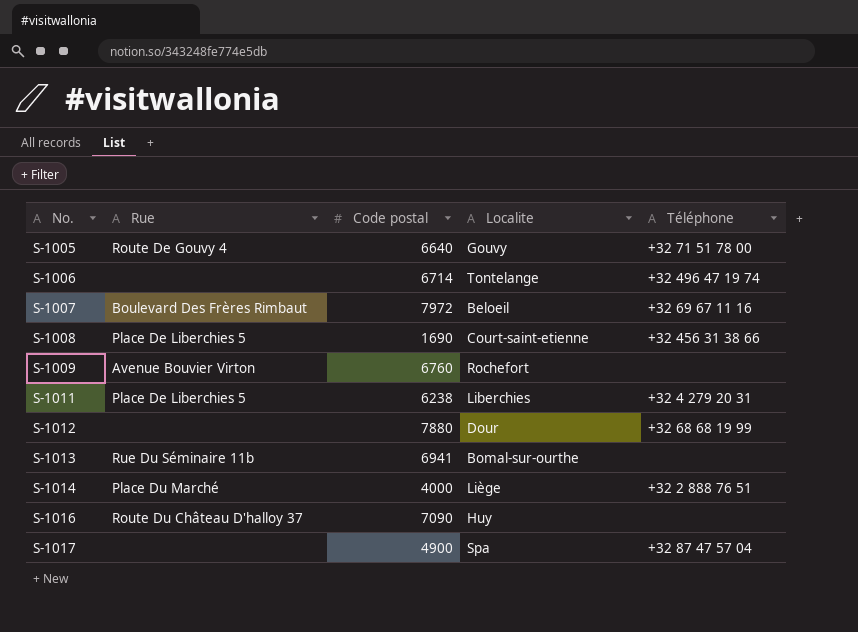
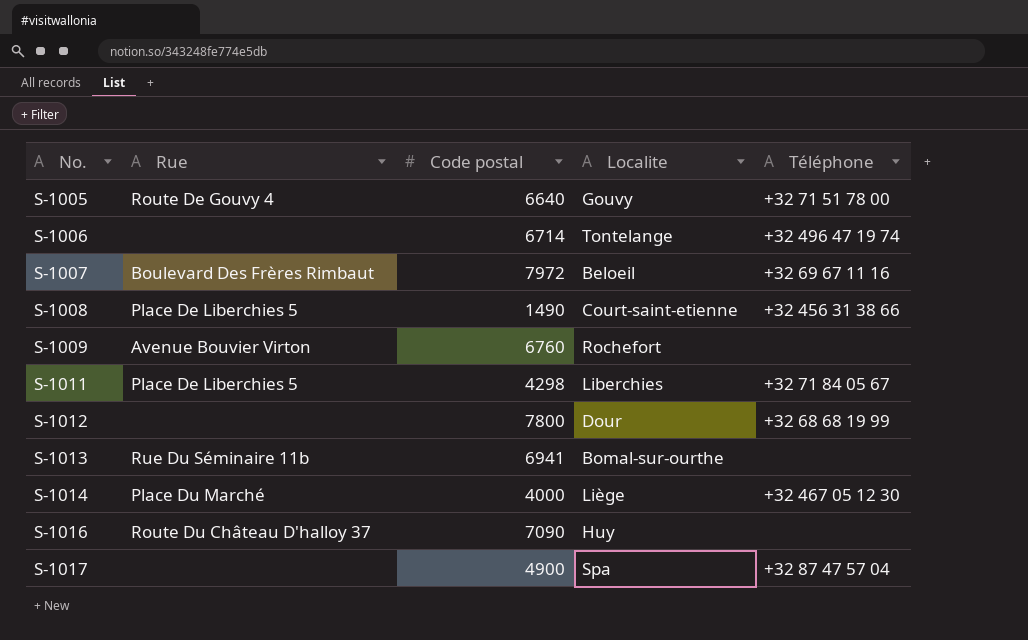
S-1008 | Code postal: 1690 -> 1490
S-1011 | Code postal: 6238 -> 4298
S-1011 | Téléphone: +32 4 279 20 31 -> +32 71 84 05 67
S-1012 | Code postal: 7880 -> 7800
S-1014 | Téléphone: +32 2 888 76 51 -> +32 467 05 12 30

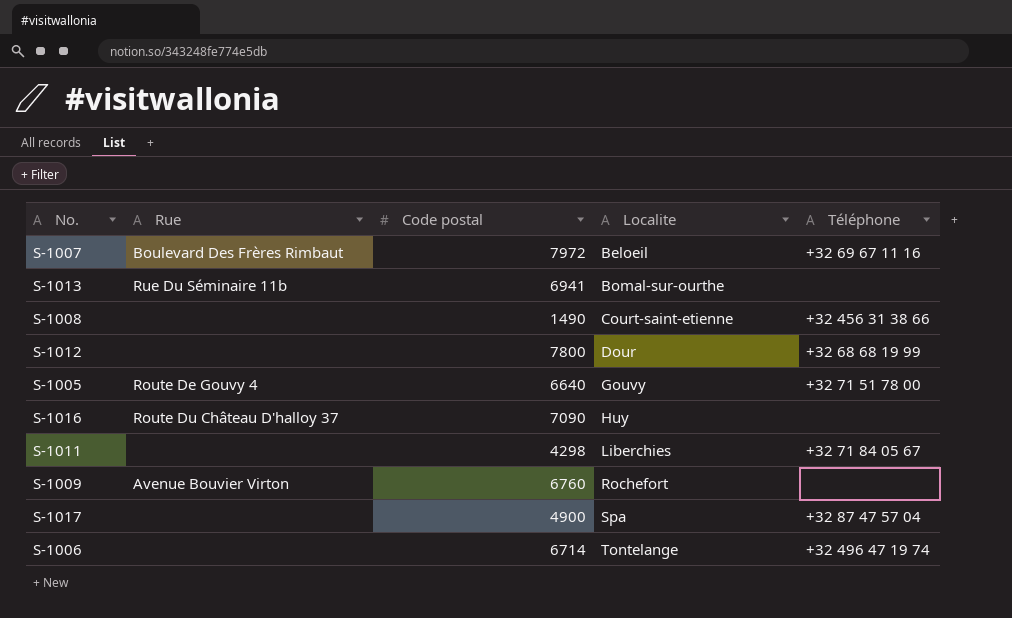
row order: No. ascending -> Localite ascending
row S-1014: Place Du Marché | 4000 | Liège | +32 467 05 12 30 -> none
S-1008 | Rue: Place De Liberchies 5 -> none
S-1011 | Rue: Place De Liberchies 5 -> none

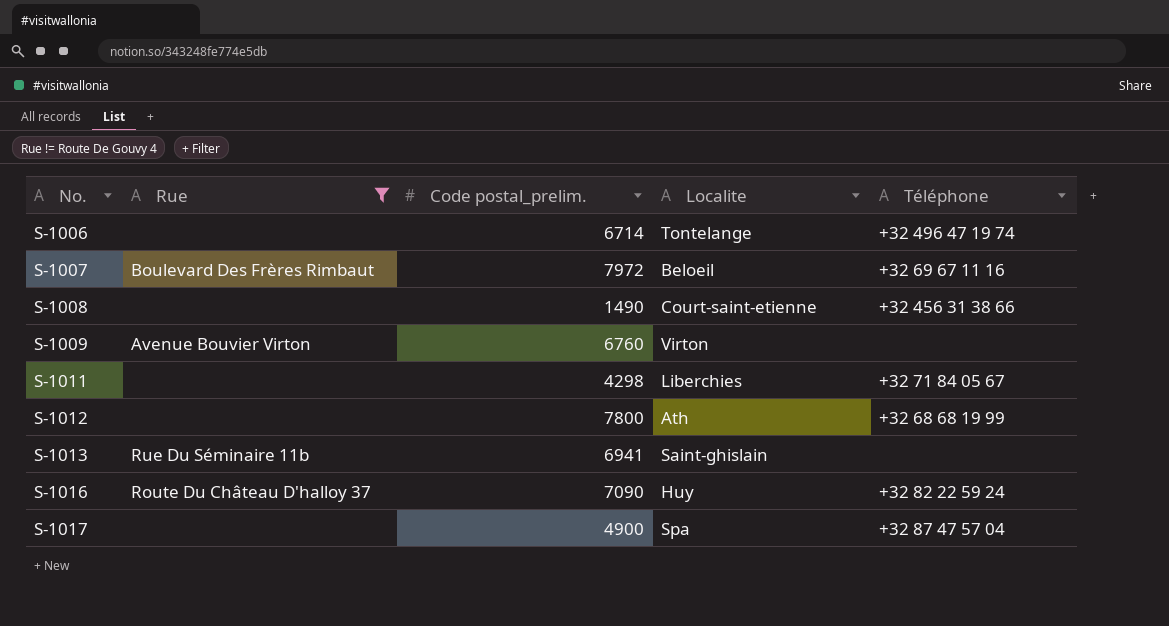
filter: none -> Rue != Route De Gouvy 4
row order: Localite ascending -> No. ascending
column name: Code postal -> Code postal_prelim.
S-1009 | Localite: Rochefort -> Virton
S-1012 | Localite: Dour -> Ath
S-1013 | Localite: Bomal-sur-ourthe -> Saint-ghislain
S-1016 | Téléphone: none -> +32 82 22 59 24

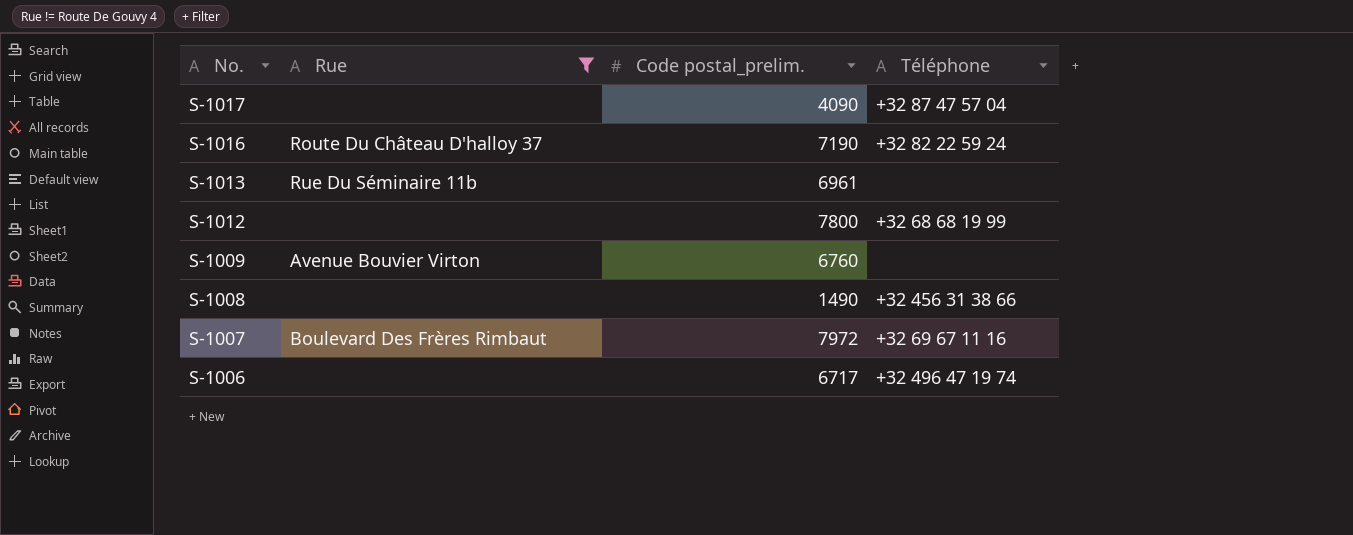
row order: No. ascending -> No. descending
column Localite | position: 4 -> none
row S-1011: none | 4298 | Liberchies | +32 71 84 05 67 -> none
S-1017 | Code postal_prelim.: 4900 -> 4090
S-1016 | Code postal_prelim.: 7090 -> 7190
S-1013 | Code postal_prelim.: 6941 -> 6961
S-1006 | Code postal_prelim.: 6714 -> 6717

